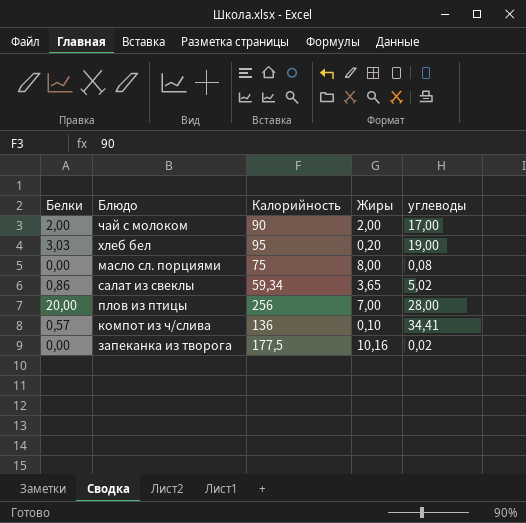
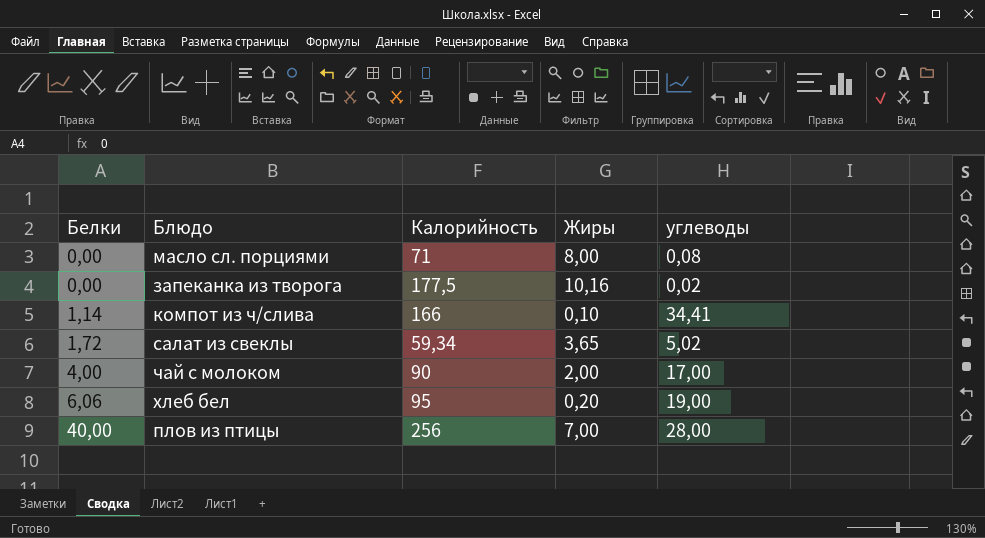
row order: none -> Белки ascending
масло сл. порциями | Калорийность: 75 -> 71
компот из ч/слива | Белки: 0,57 -> 1,14
компот из ч/слива | Калорийность: 136 -> 166
салат из свеклы | Белки: 0,86 -> 1,72
чай с молоком | Белки: 2,00 -> 4,00
хлеб бел | Белки: 3,03 -> 6,06
плов из птицы | Белки: 20,00 -> 40,00

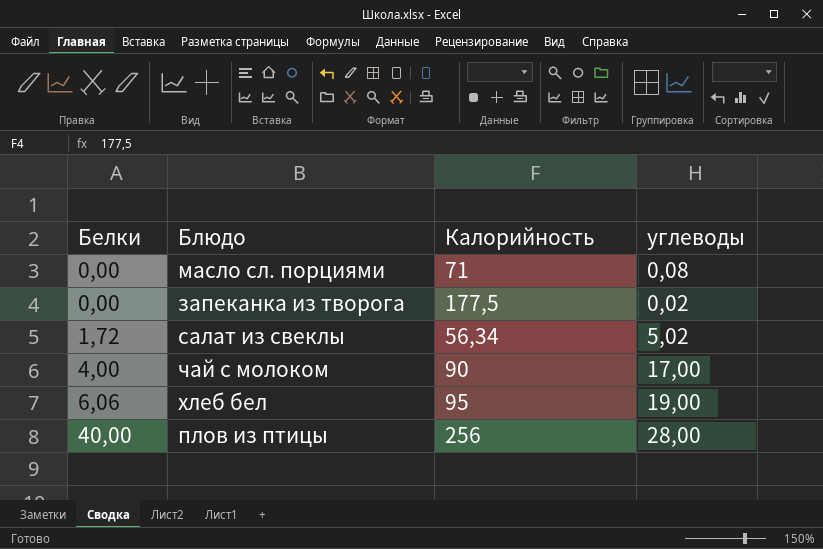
column Жиры | position: 4 -> none
row компот из ч/слива: 1,14 | 166 | 0,10 | 34,41 -> none
салат из свеклы | Калорийность: 59,34 -> 56,34

